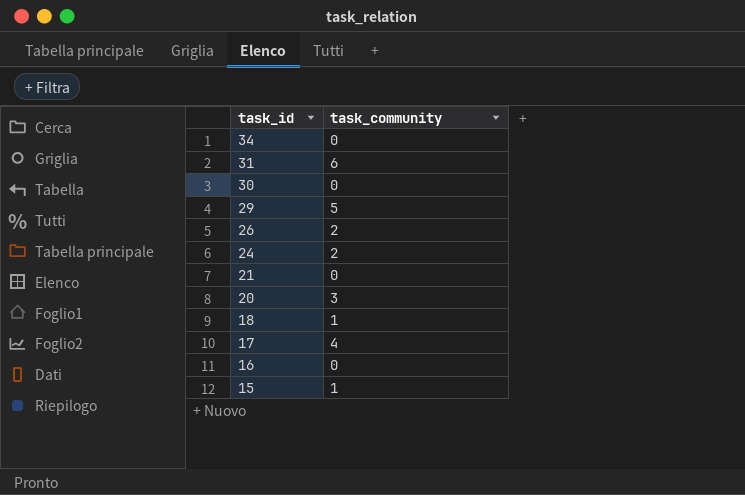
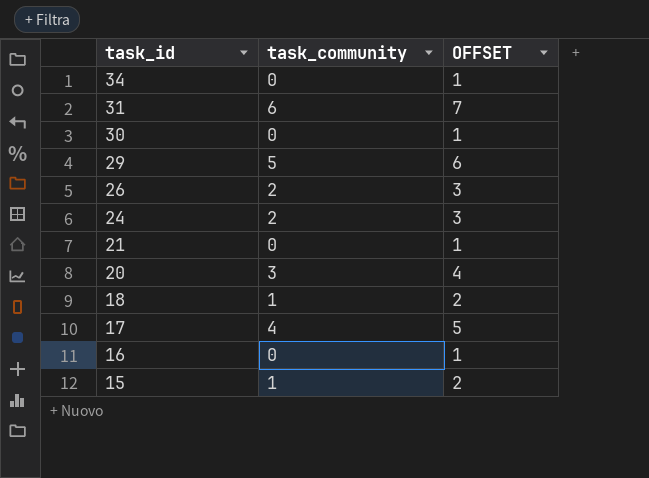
column OFFSET | formula: none -> [task_community] + 1

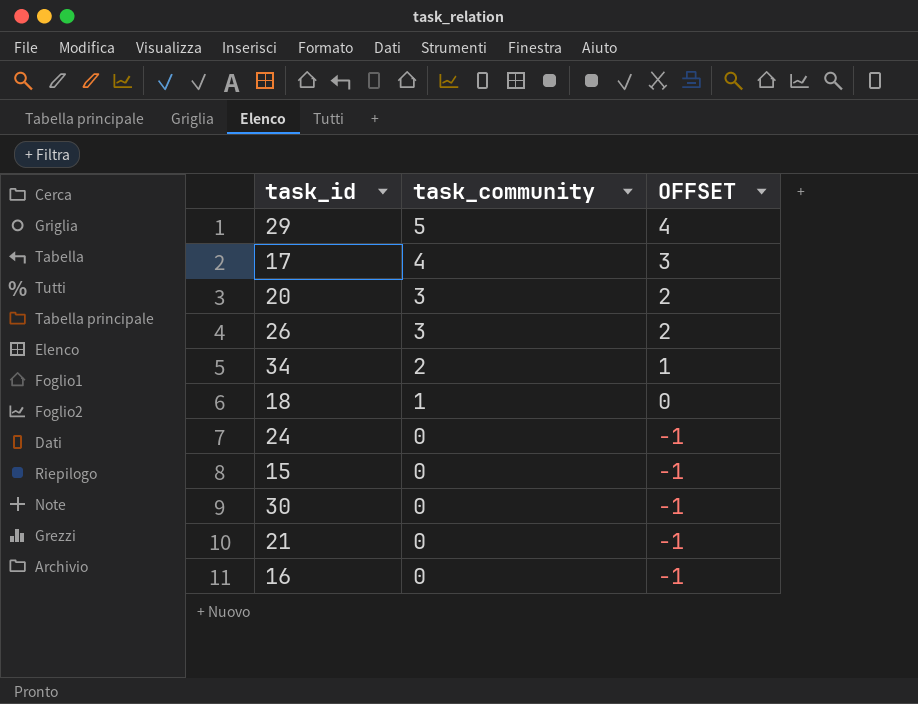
row order: task_id descending -> task_community descending
column OFFSET | formula: [task_community] + 1 -> [task_community] - 1
row 31: 6 | 7 -> none
26 | task_community: 2 -> 3
34 | task_community: 0 -> 2
24 | task_community: 2 -> 0
15 | task_community: 1 -> 0

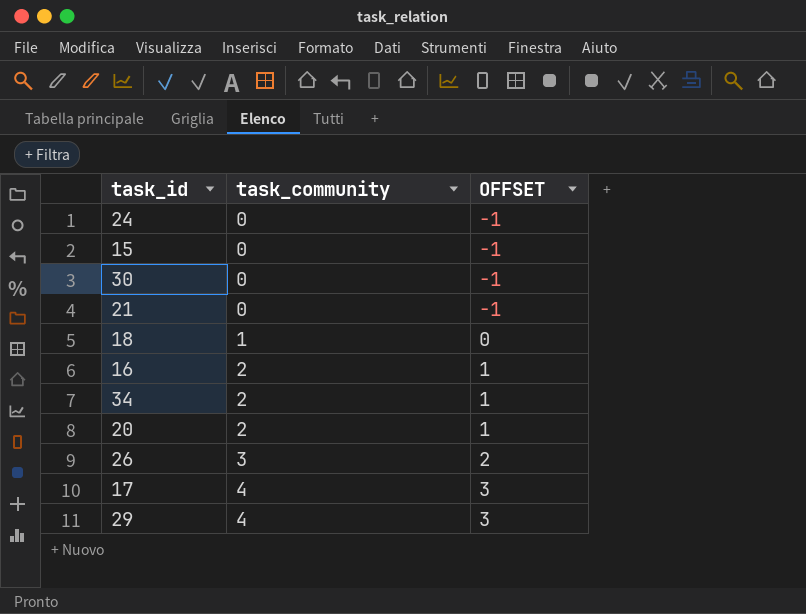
row order: task_community descending -> task_community ascending
16 | task_community: 0 -> 2
16 | OFFSET: -1 -> 1
20 | task_community: 3 -> 2
20 | OFFSET: 2 -> 1
29 | task_community: 5 -> 4
29 | OFFSET: 4 -> 3

